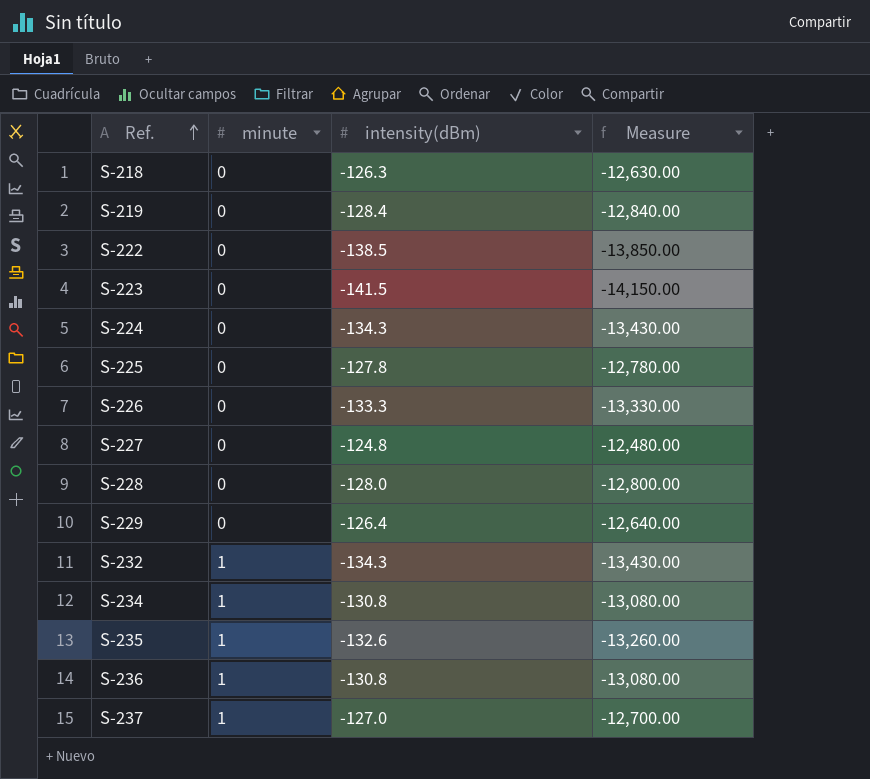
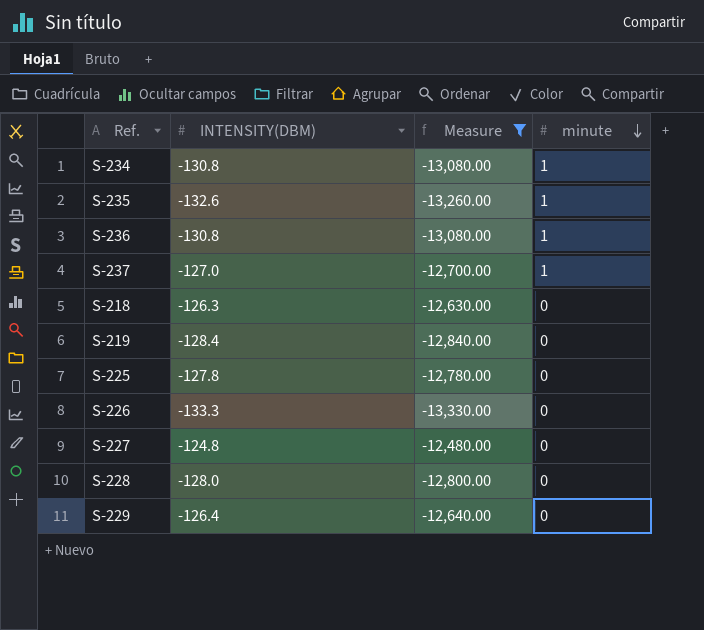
filter: none -> Measure >= -13,330.00
row order: Ref. ascending -> minute descending
column name: intensity(dBm) -> INTENSITY(DBM)
column minute | position: 2 -> 4

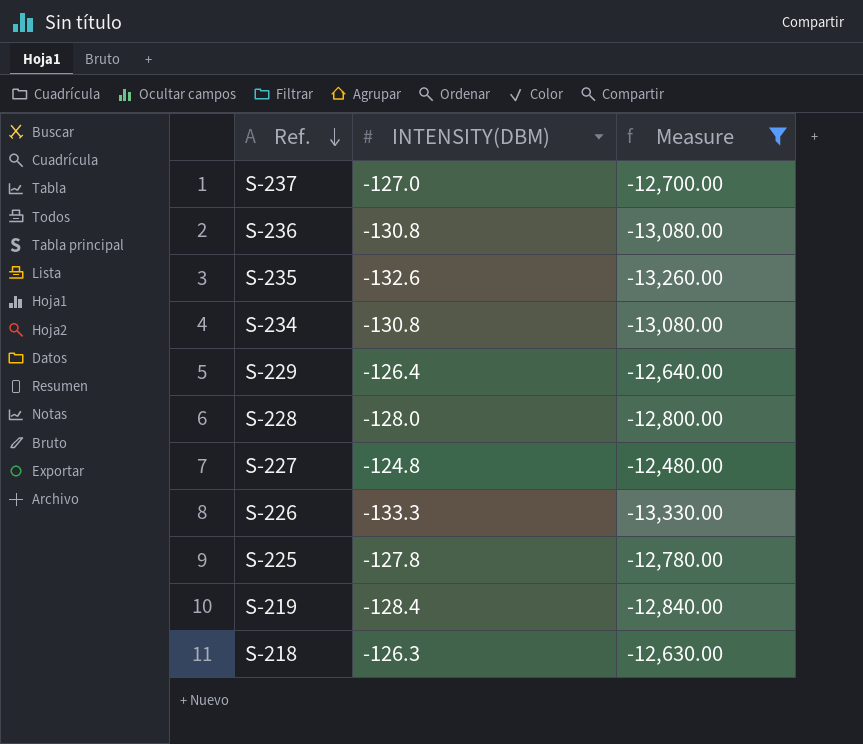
row order: minute descending -> Ref. descending
column minute | position: 4 -> none

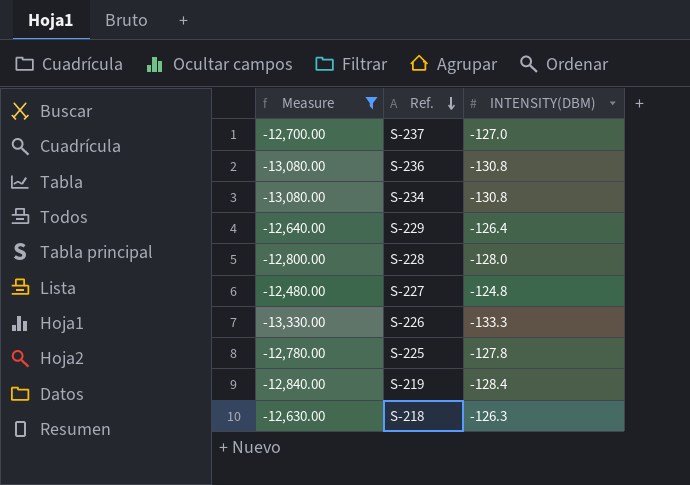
column Measure | position: 3 -> 1
row S-235: -132.6 | -13,260.00 -> none

